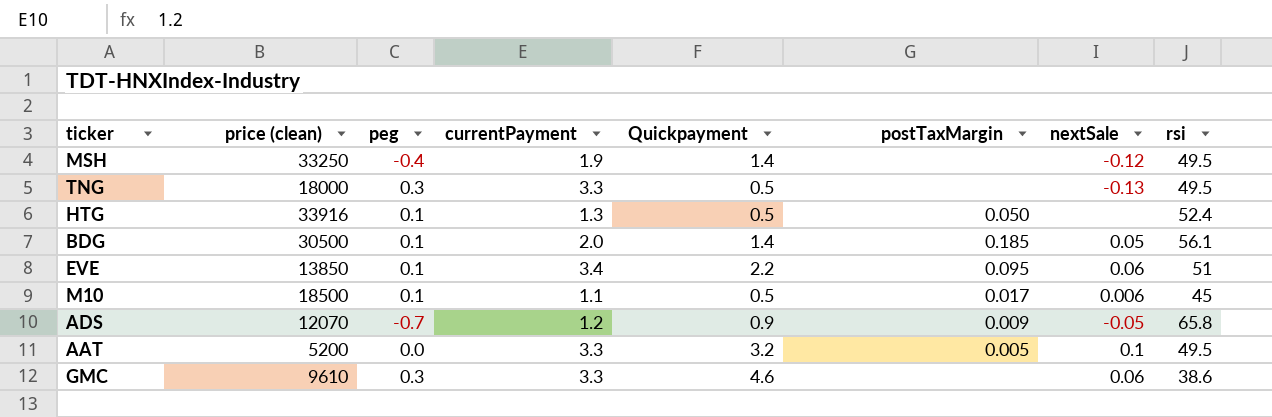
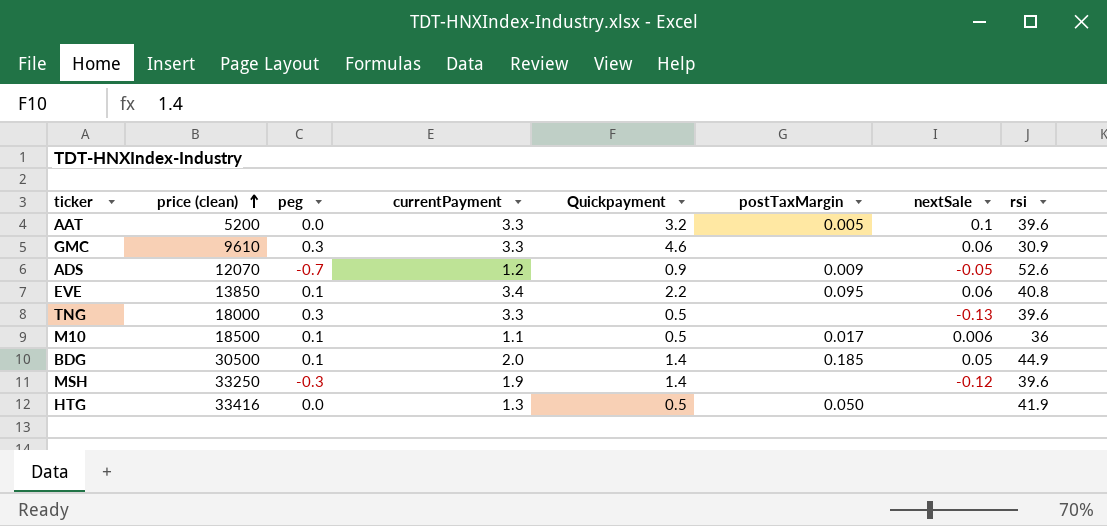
row order: none -> price (clean) ascending
AAT | rsi: 49.5 -> 39.6
GMC | rsi: 38.6 -> 30.9
ADS | rsi: 65.8 -> 52.6
EVE | rsi: 51 -> 40.8
TNG | rsi: 49.5 -> 39.6
M10 | rsi: 45 -> 36
BDG | rsi: 56.1 -> 44.9
MSH | peg: -0.4 -> -0.3
MSH | rsi: 49.5 -> 39.6
HTG | price (clean): 33916 -> 33416
HTG | peg: 0.1 -> 0.0
HTG | rsi: 52.4 -> 41.9

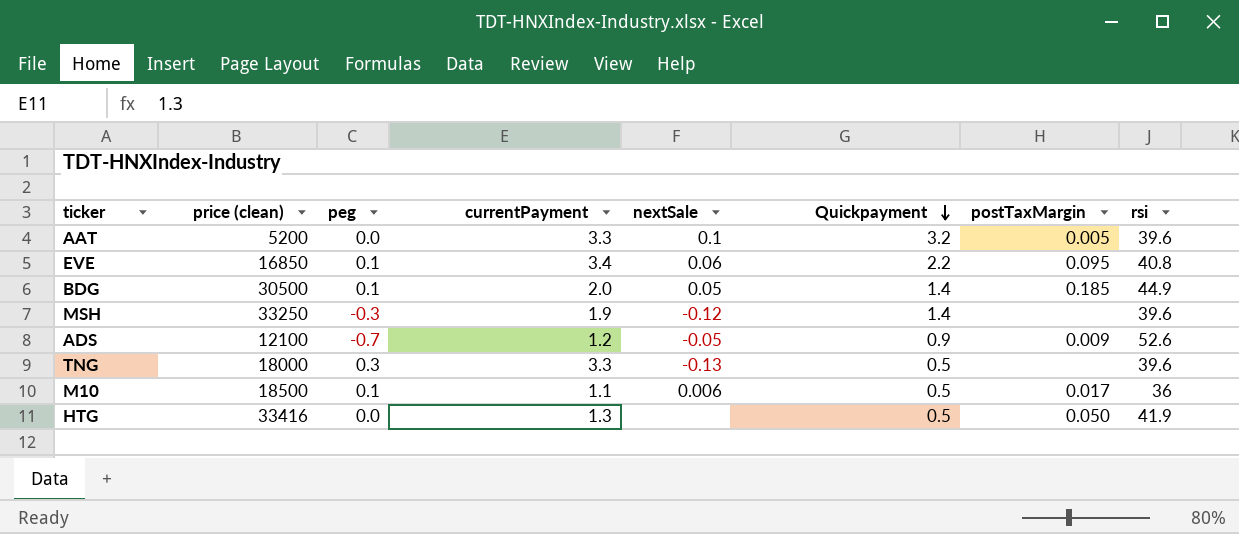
row order: price (clean) ascending -> Quickpayment descending
column nextSale | position: 7 -> 5
row GMC: 9610 | 0.3 | 3.3 | 4.6 | none | 0.06 | 30.9 -> none
EVE | price (clean): 13850 -> 16850
ADS | price (clean): 12070 -> 12100

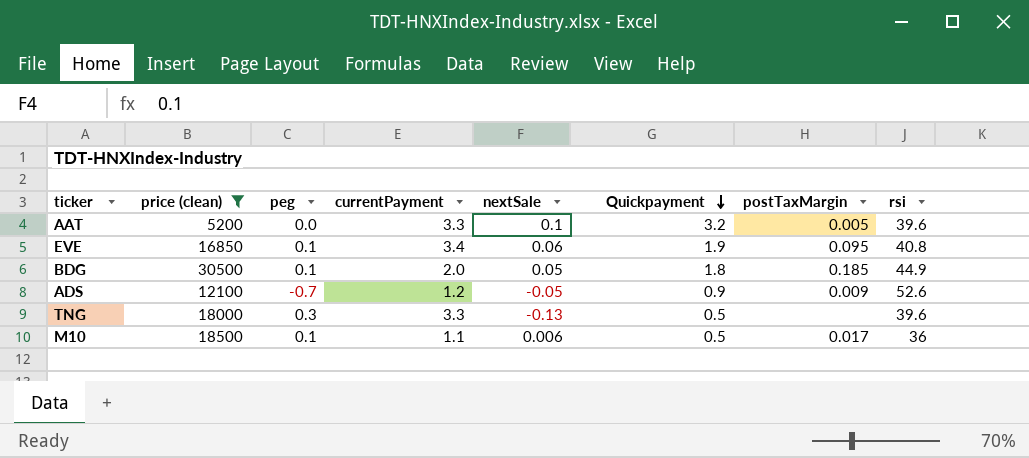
filter: none -> price (clean) <= 30500
EVE | Quickpayment: 2.2 -> 1.9
BDG | Quickpayment: 1.4 -> 1.8

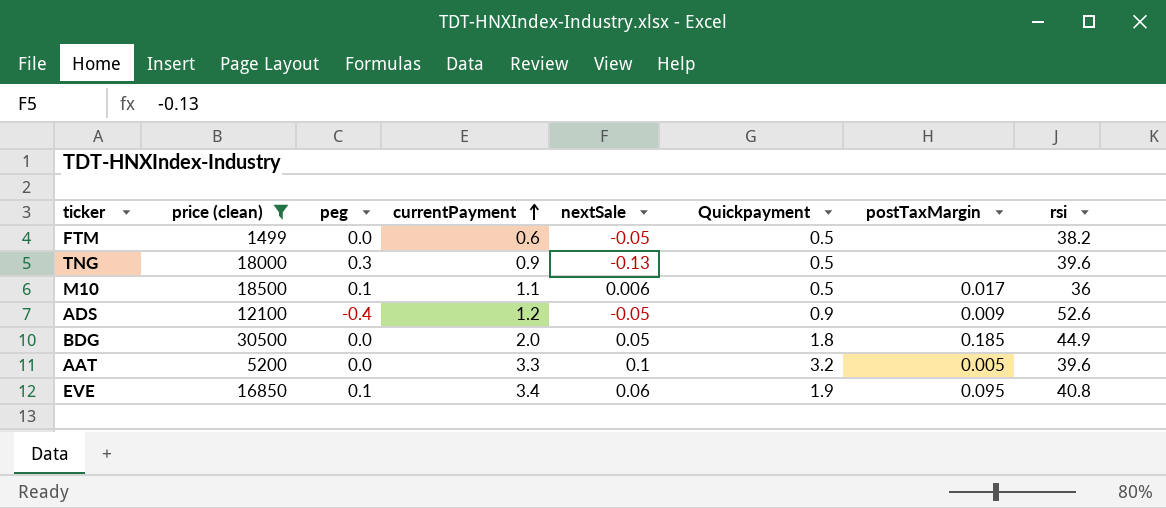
row order: Quickpayment descending -> currentPayment ascending
row FTM: none -> 1499 | 0.0 | 0.6 | -0.05 | 0.5 | none | 38.2
TNG | currentPayment: 3.3 -> 0.9
ADS | peg: -0.7 -> -0.4
BDG | peg: 0.1 -> 0.0

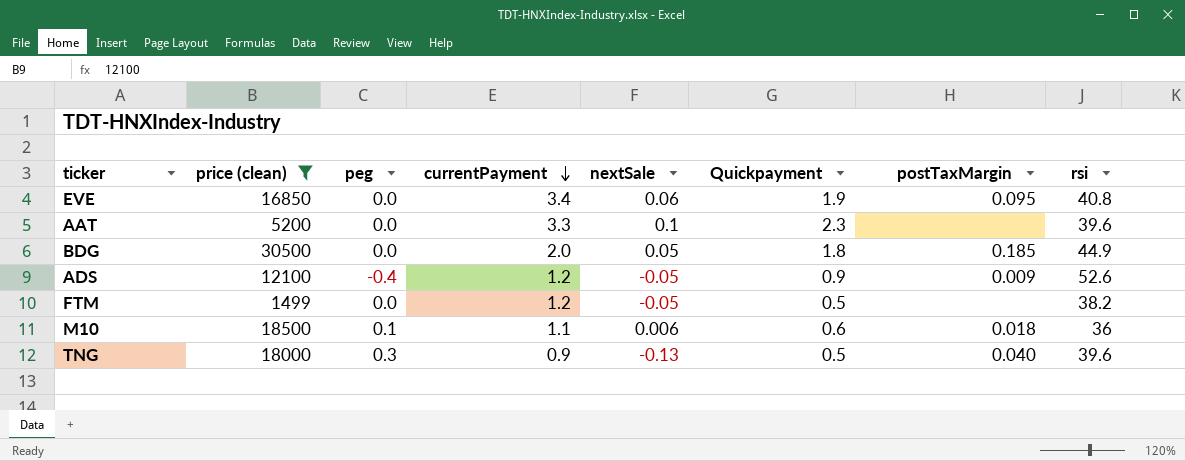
row order: currentPayment ascending -> currentPayment descending
EVE | peg: 0.1 -> 0.0
AAT | Quickpayment: 3.2 -> 2.3
AAT | postTaxMargin: 0.005 -> none
FTM | currentPayment: 0.6 -> 1.2
M10 | Quickpayment: 0.5 -> 0.6
M10 | postTaxMargin: 0.017 -> 0.018
TNG | postTaxMargin: none -> 0.040

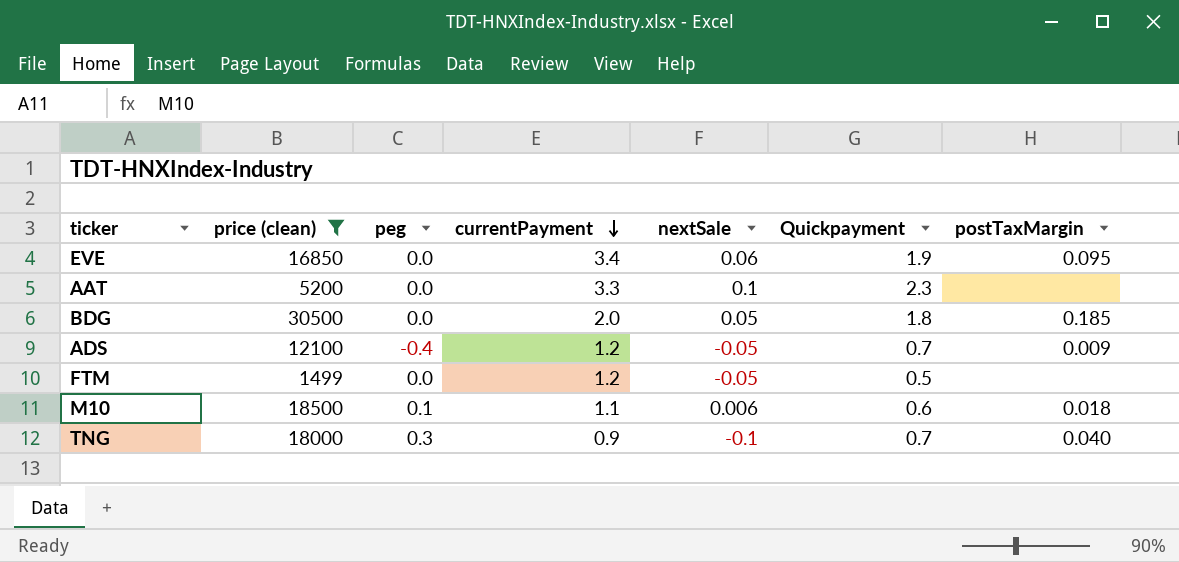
column rsi | position: 8 -> none
ADS | Quickpayment: 0.9 -> 0.7
TNG | nextSale: -0.13 -> -0.1
TNG | Quickpayment: 0.5 -> 0.7

